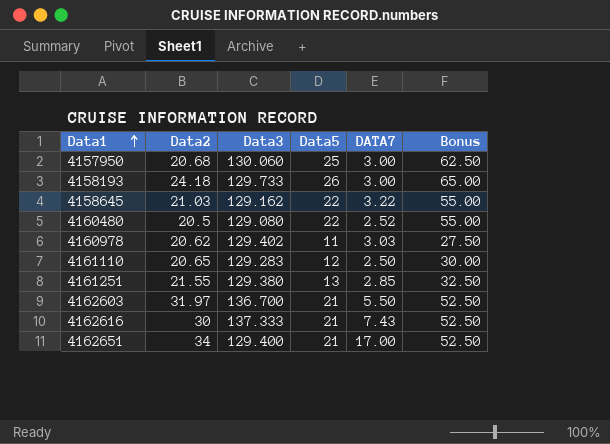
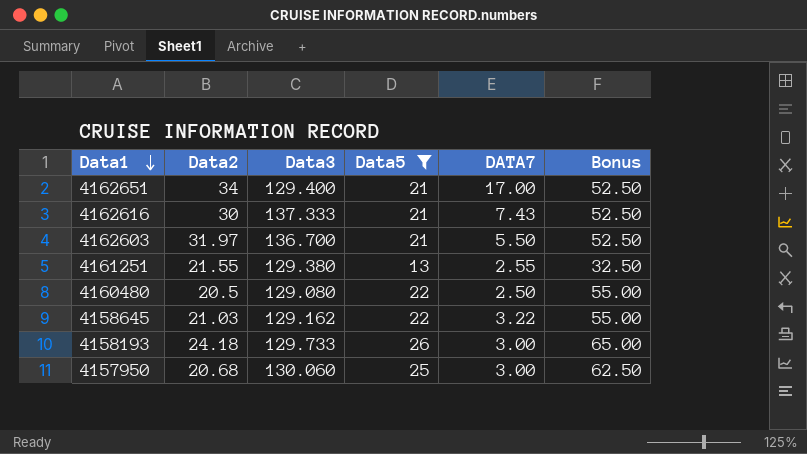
filter: none -> Data5 >= 13
row order: Data1 ascending -> Data1 descending
4161251 | DATA7: 2.85 -> 2.55
4160480 | DATA7: 2.52 -> 2.50

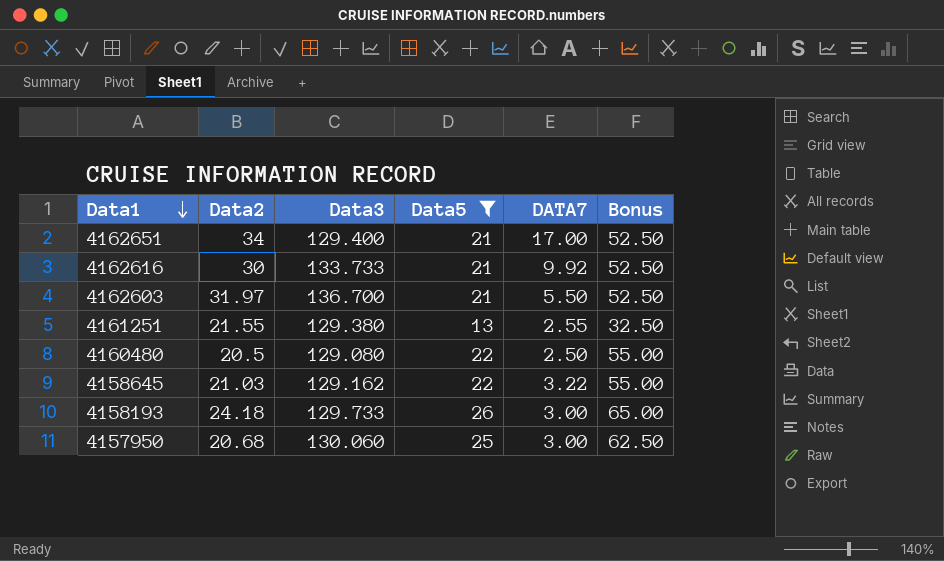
4162616 | Data3: 137.333 -> 133.733
4162616 | DATA7: 7.43 -> 9.92

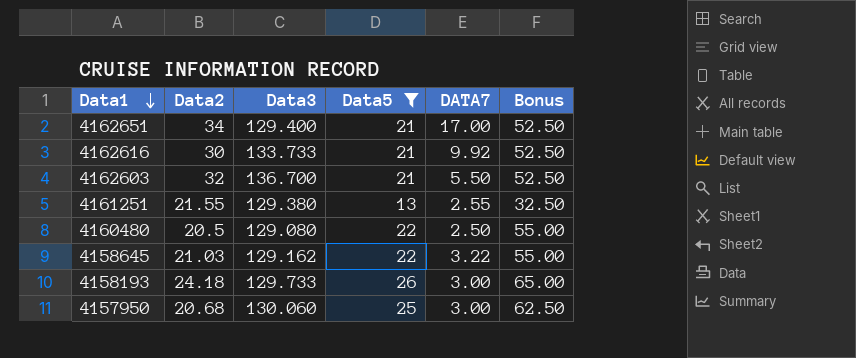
4162603 | Data2: 31.97 -> 32

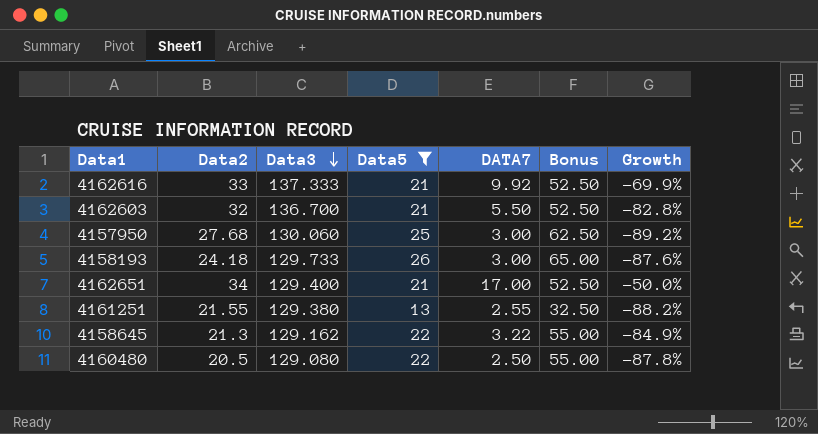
row order: Data1 descending -> Data3 descending
column Growth | formula: none -> ([DATA7] - [Data2]) / [Data2]
4162616 | Data2: 30 -> 33
4162616 | Data3: 133.733 -> 137.333
4157950 | Data2: 20.68 -> 27.68
4158645 | Data2: 21.03 -> 21.3

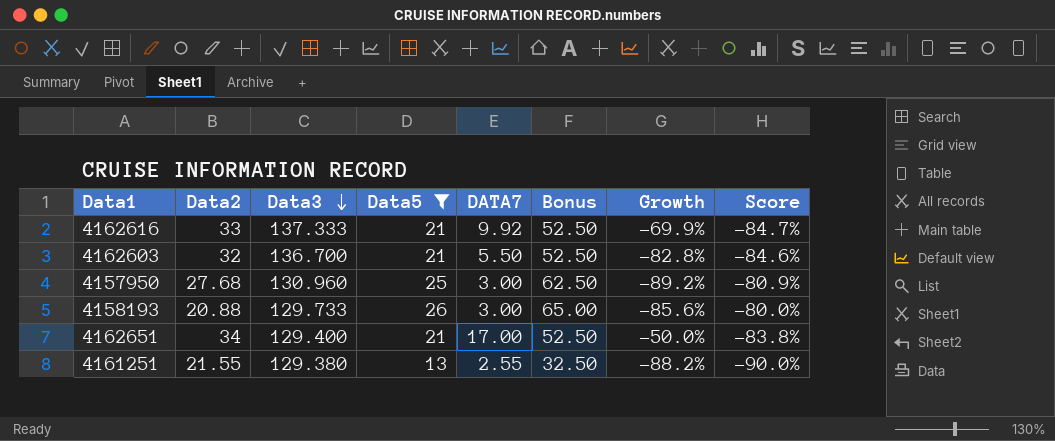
column Score | formula: none -> ([Data5] - [Data3]) / [Data3]
row 4158645: 21.3 | 129.162 | 22 | 3.22 | 55.00 | -84.9% -> none
row 4160480: 20.5 | 129.080 | 22 | 2.50 | 55.00 | -87.8% -> none
4157950 | Data3: 130.060 -> 130.960
4158193 | Data2: 24.18 -> 20.88
4158193 | Growth: -87.6% -> -85.6%

